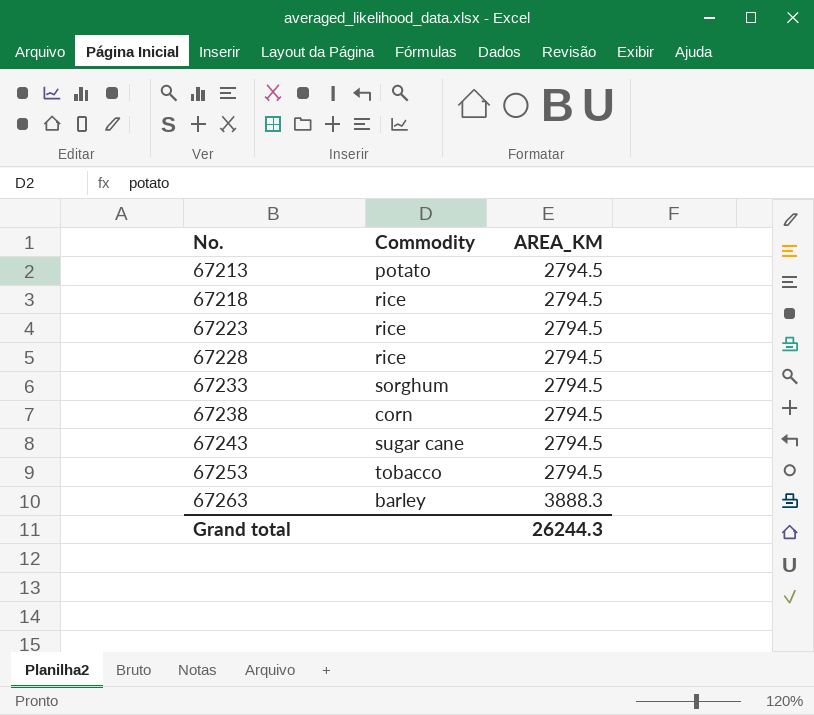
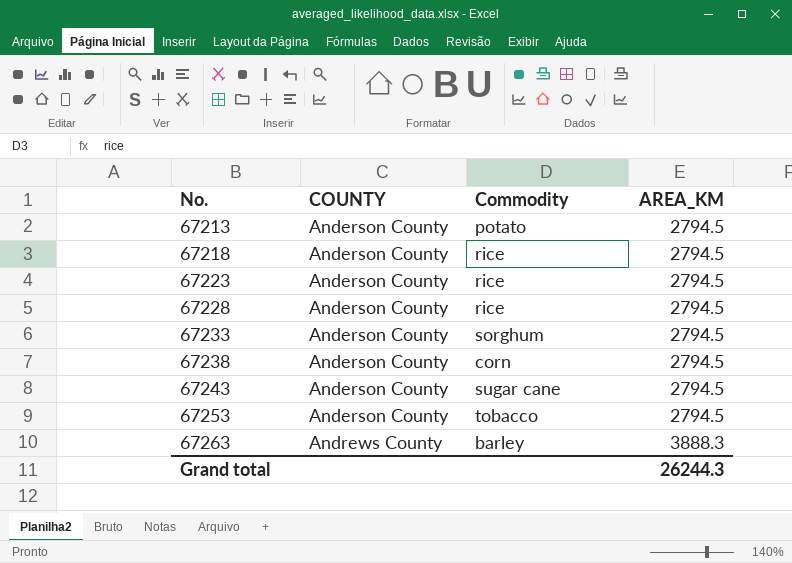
column COUNTY | position: none -> 2

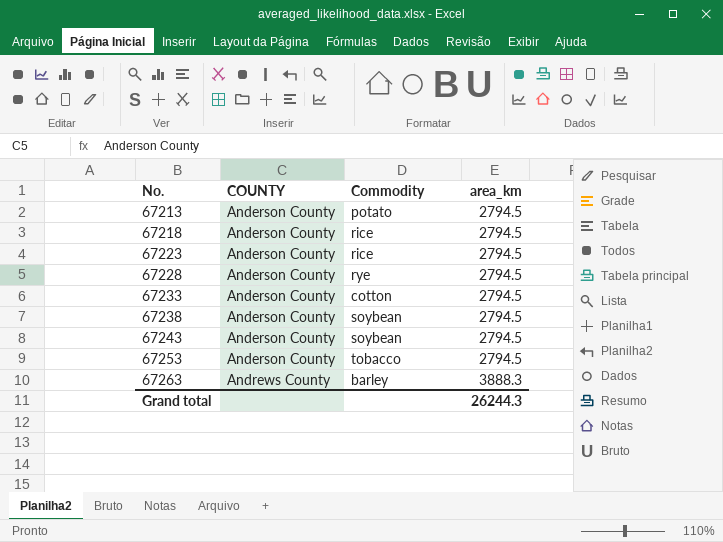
column name: AREA_KM -> area_km
67228 | Commodity: rice -> rye
67233 | Commodity: sorghum -> cotton
67238 | Commodity: corn -> soybean
67243 | Commodity: sugar cane -> soybean

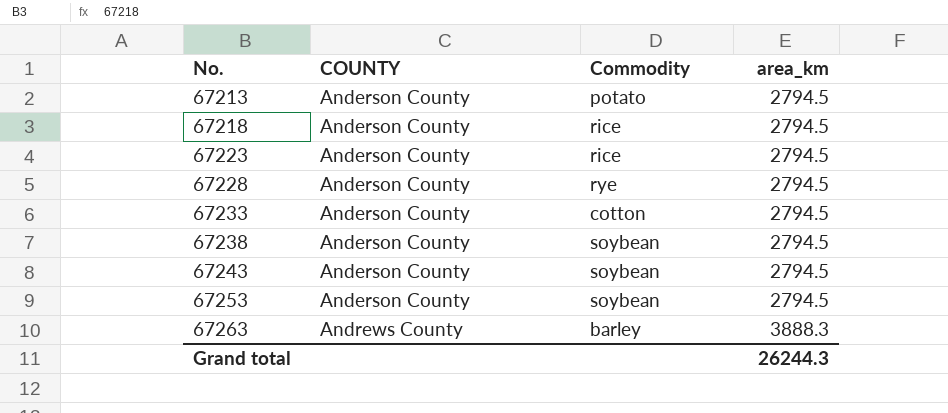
67253 | Commodity: tobacco -> soybean

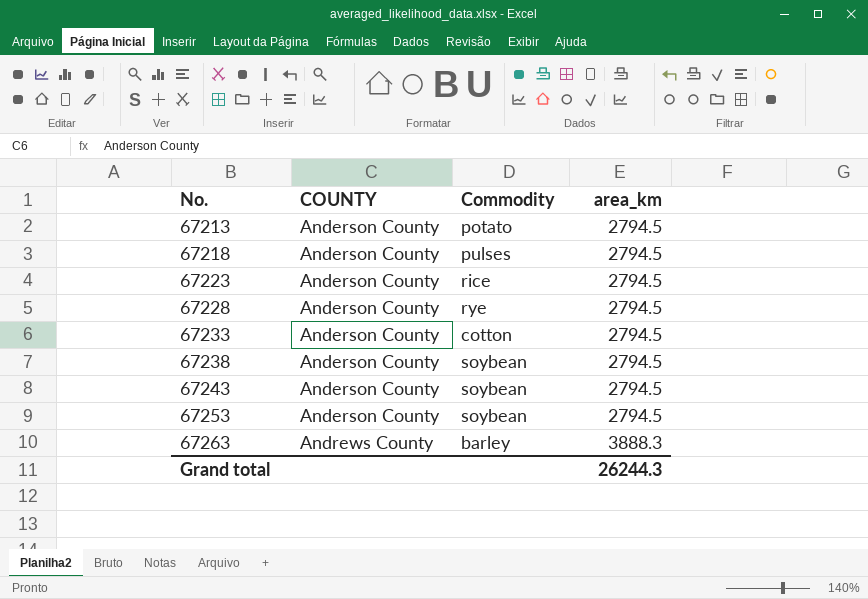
67218 | Commodity: rice -> pulses

